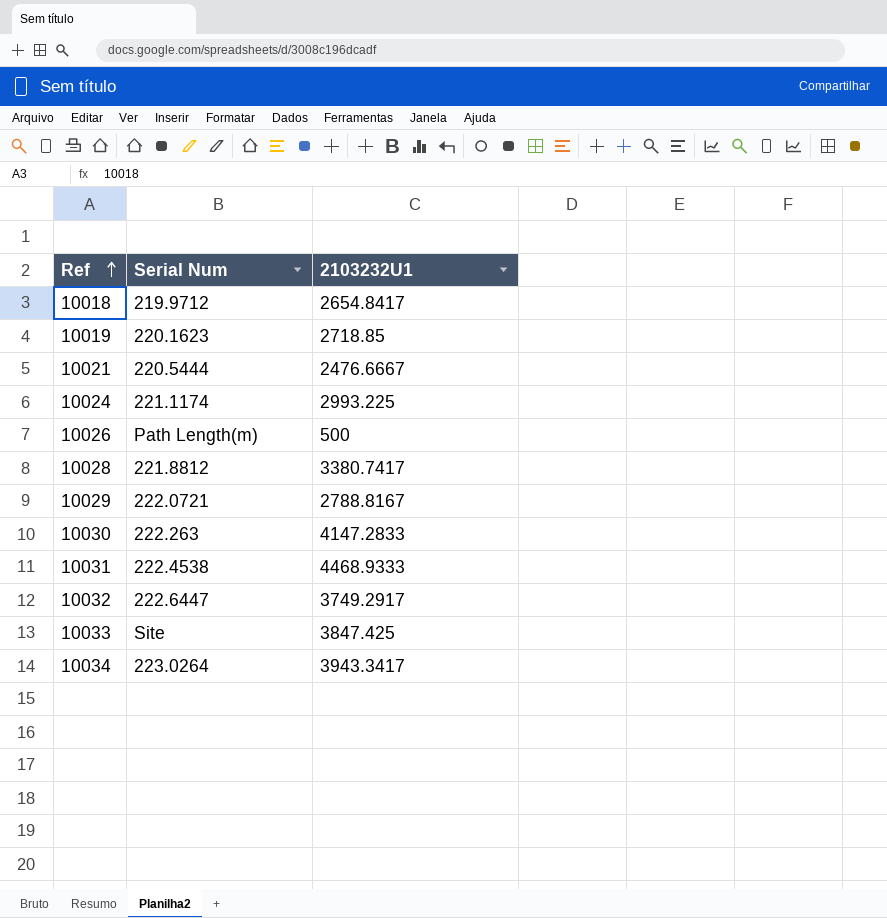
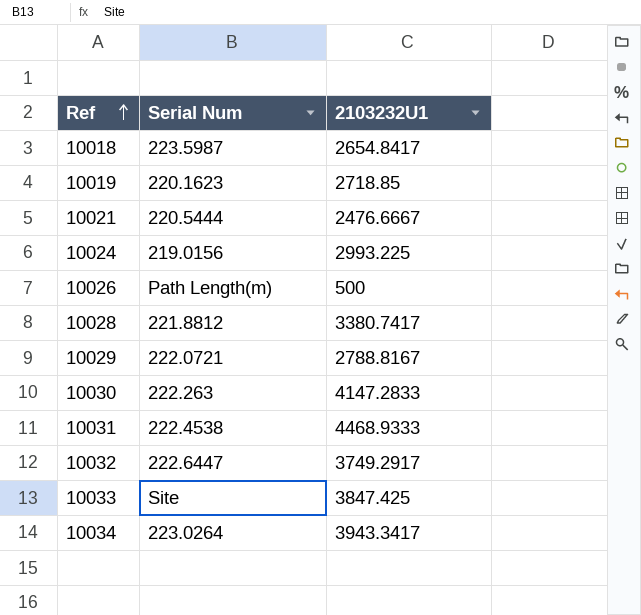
10018 | Serial Num: 219.9712 -> 223.5987
10024 | Serial Num: 221.1174 -> 219.0156

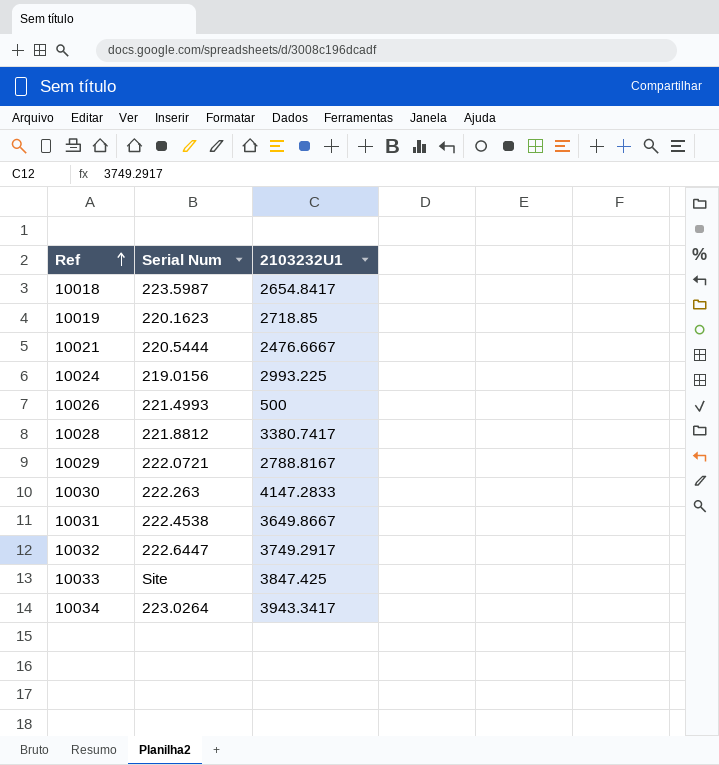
10026 | Serial Num: Path Length(m) -> 221.4993
10031 | 2103232U1: 4468.9333 -> 3649.8667

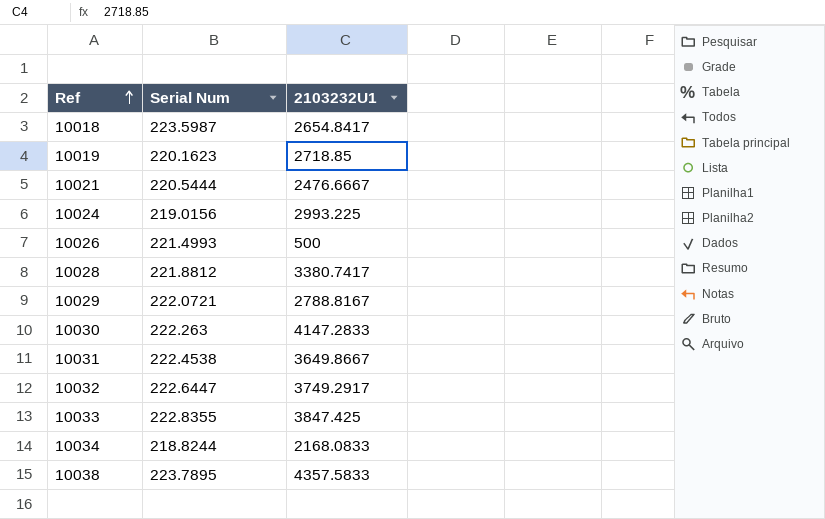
10033 | Serial Num: Site -> 222.8355
10034 | Serial Num: 223.0264 -> 218.8244
10034 | 2103232U1: 3943.3417 -> 2168.0833
row 10038: none -> 223.7895 | 4357.5833

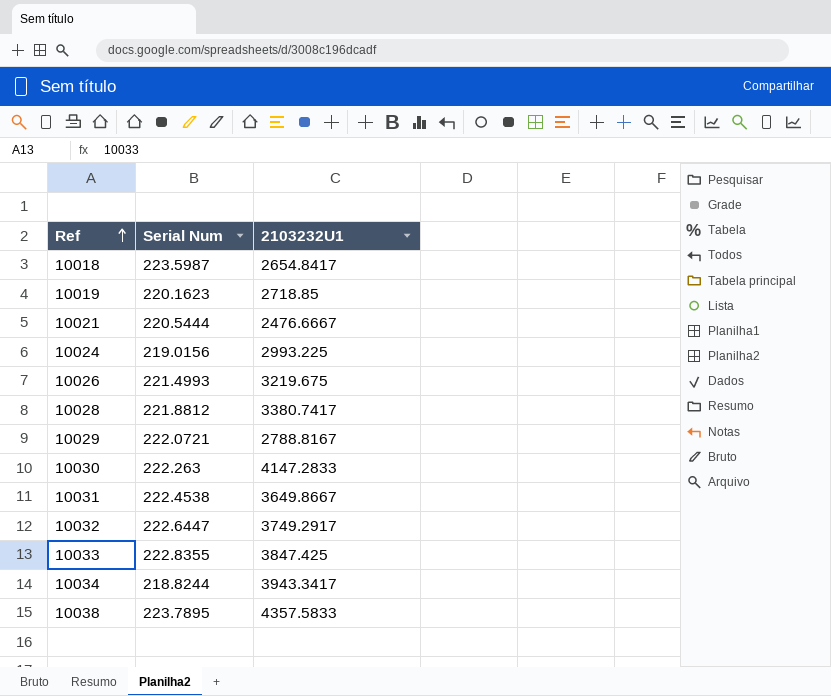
10026 | 2103232U1: 500 -> 3219.675
10034 | 2103232U1: 2168.0833 -> 3943.3417

